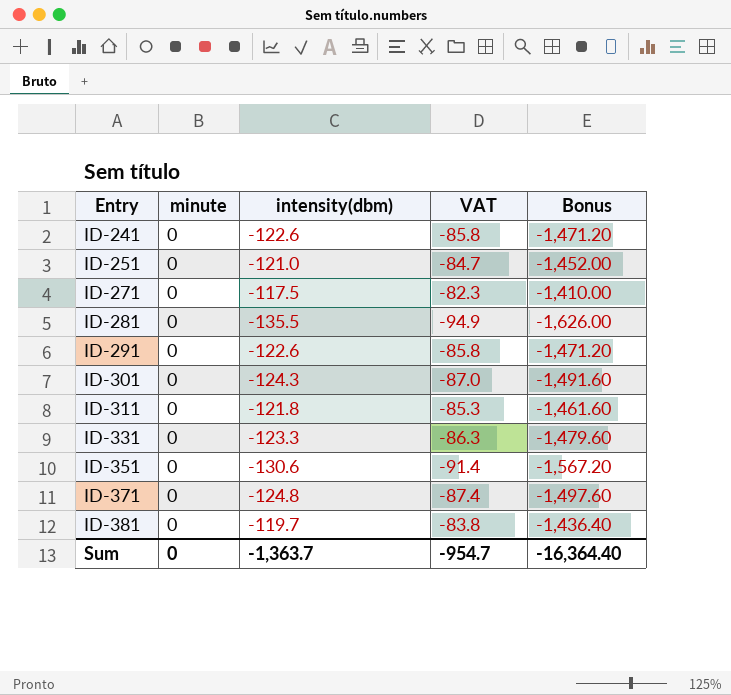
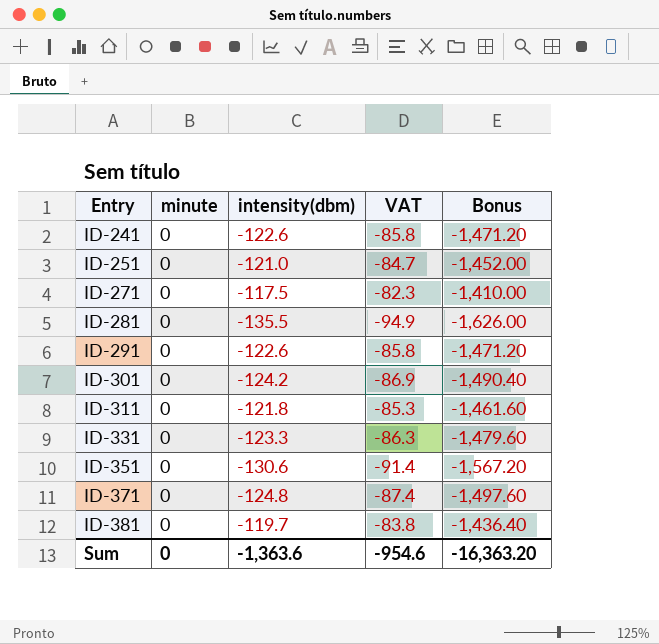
ID-301 | intensity(dbm): -124.3 -> -124.2
ID-301 | VAT: -87.0 -> -86.9
ID-301 | Bonus: -1,491.60 -> -1,490.40
Sum | intensity(dbm): -1,363.7 -> -1,363.6
Sum | VAT: -954.7 -> -954.6
Sum | Bonus: -16,364.40 -> -16,363.20

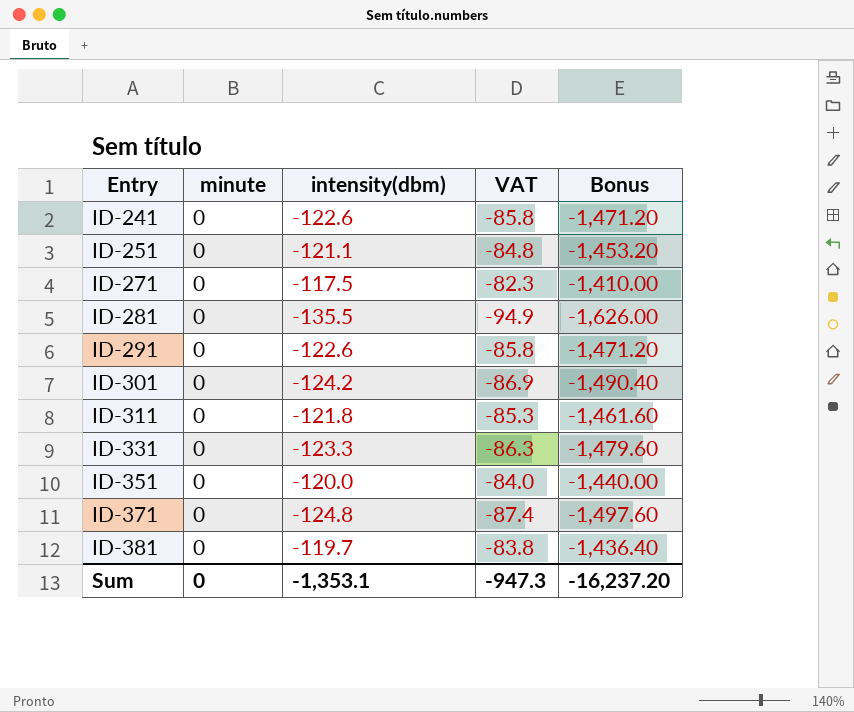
ID-251 | intensity(dbm): -121.0 -> -121.1
ID-251 | VAT: -84.7 -> -84.8
ID-251 | Bonus: -1,452.00 -> -1,453.20
ID-351 | intensity(dbm): -130.6 -> -120.0
ID-351 | VAT: -91.4 -> -84.0
ID-351 | Bonus: -1,567.20 -> -1,440.00
Sum | intensity(dbm): -1,363.6 -> -1,353.1
Sum | VAT: -954.6 -> -947.3
Sum | Bonus: -16,363.20 -> -16,237.20

